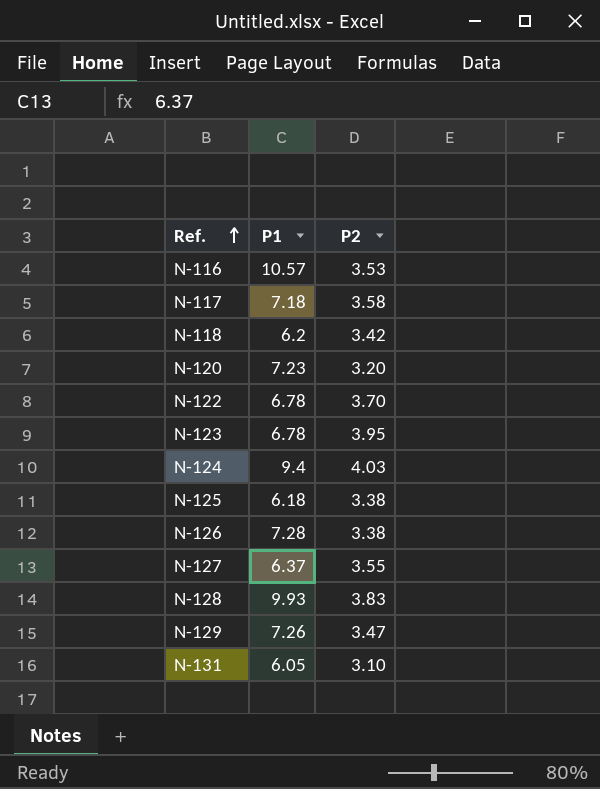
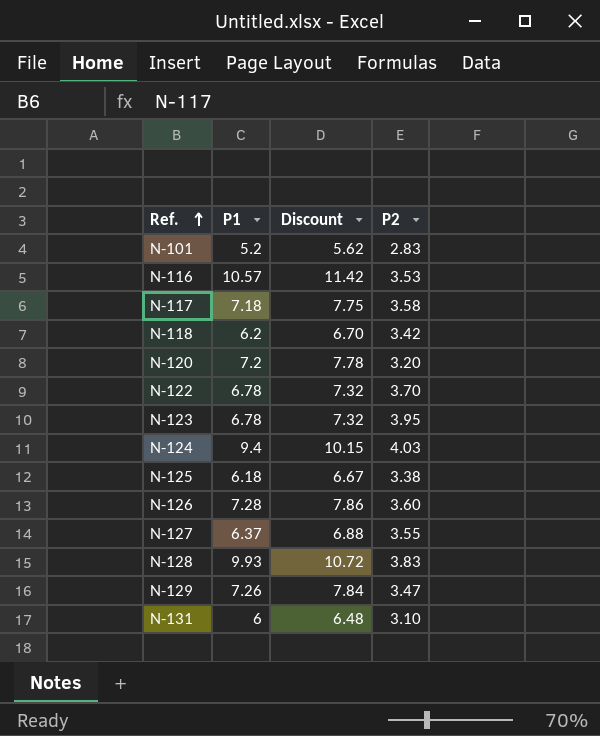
column Discount | formula: none -> [P1] * 1.08
row N-101: none -> 5.2 | 5.62 | 2.83
N-120 | P1: 7.23 -> 7.2
N-126 | P2: 3.38 -> 3.60
N-131 | P1: 6.05 -> 6

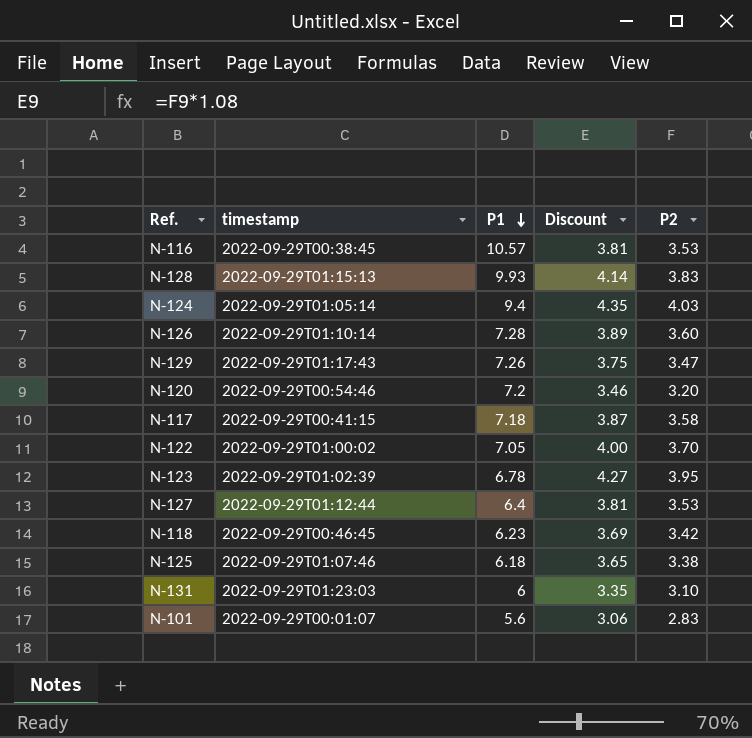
row order: Ref. ascending -> P1 descending
column timestamp | position: none -> 2
column Discount | formula: [P1] * 1.08 -> [P2] * 1.08
N-122 | P1: 6.78 -> 7.05
N-127 | P1: 6.37 -> 6.4
N-127 | P2: 3.55 -> 3.53
N-118 | P1: 6.2 -> 6.23
N-101 | P1: 5.2 -> 5.6

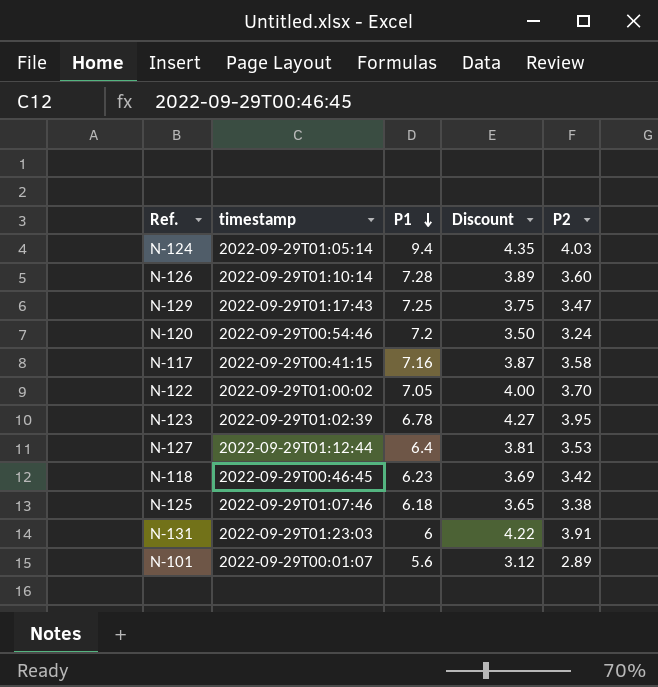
row N-116: 2022-09-29T00:38:45 | 10.57 | 3.81 | 3.53 -> none
row N-128: 2022-09-29T01:15:13 | 9.93 | 4.14 | 3.83 -> none
N-129 | P1: 7.26 -> 7.25
N-120 | Discount: 3.46 -> 3.50
N-120 | P2: 3.20 -> 3.24
N-117 | P1: 7.18 -> 7.16
N-131 | Discount: 3.35 -> 4.22
N-131 | P2: 3.10 -> 3.91
N-101 | Discount: 3.06 -> 3.12
N-101 | P2: 2.83 -> 2.89

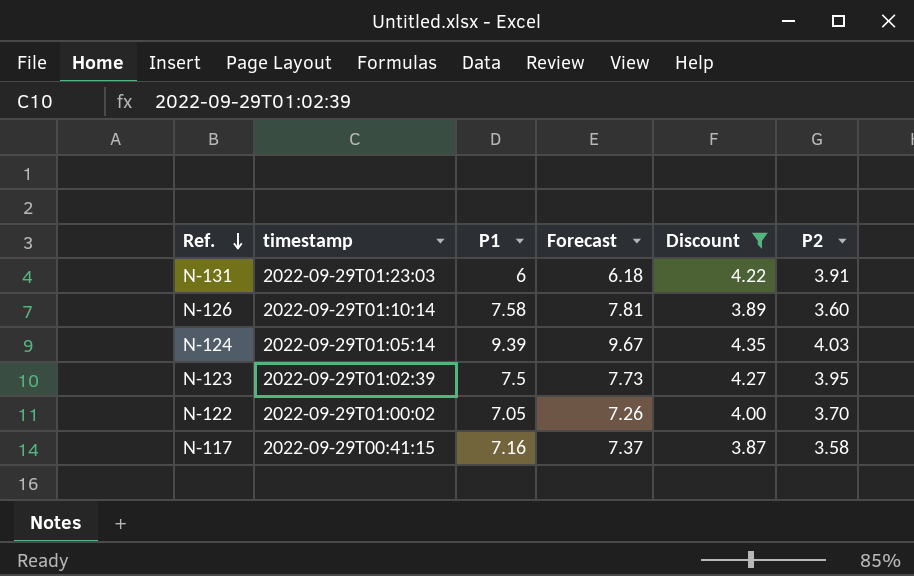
filter: none -> Discount >= 3.87
row order: P1 descending -> Ref. descending
column Forecast | formula: none -> [P1] * 1.03
N-126 | P1: 7.28 -> 7.58
N-124 | P1: 9.4 -> 9.39
N-123 | P1: 6.78 -> 7.5

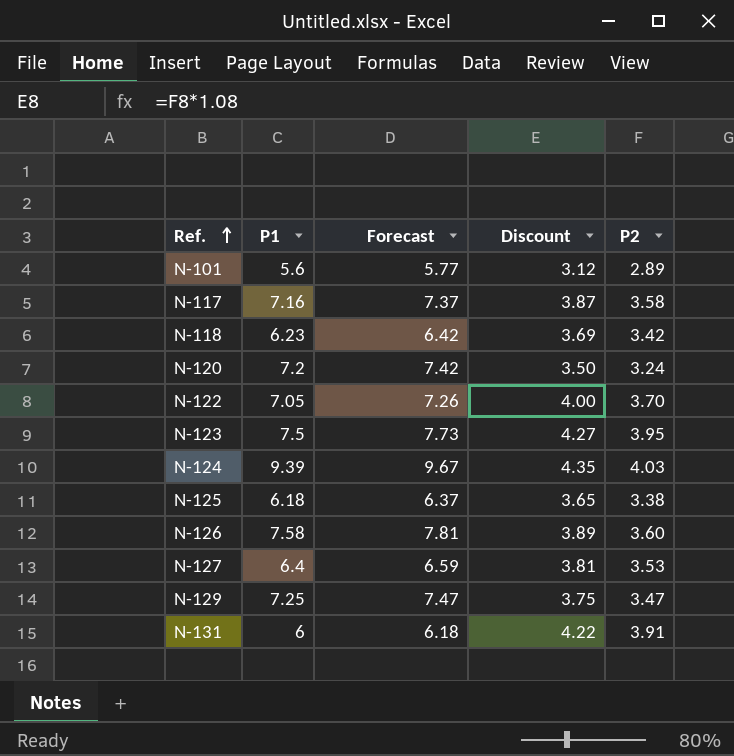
filter: Discount >= 3.87 -> none
row order: Ref. descending -> Ref. ascending
column timestamp | position: 2 -> none

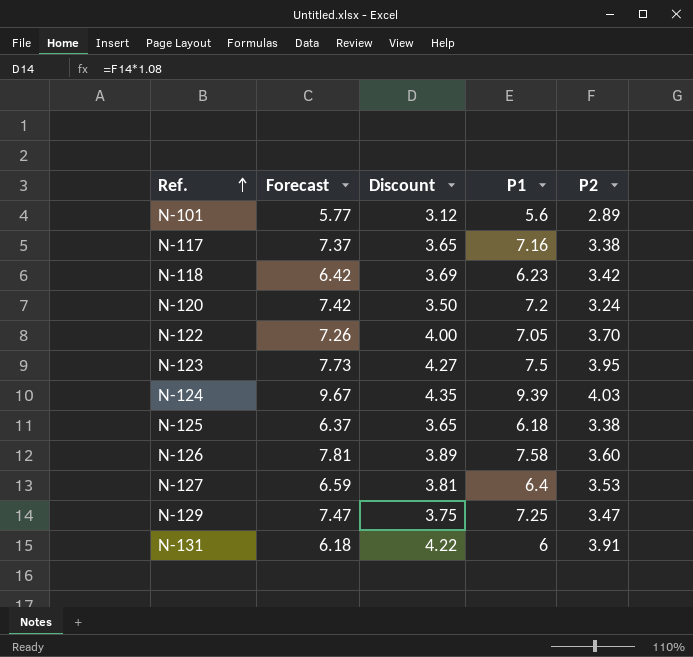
column P1 | position: 2 -> 4
N-117 | Discount: 3.87 -> 3.65
N-117 | P2: 3.58 -> 3.38

